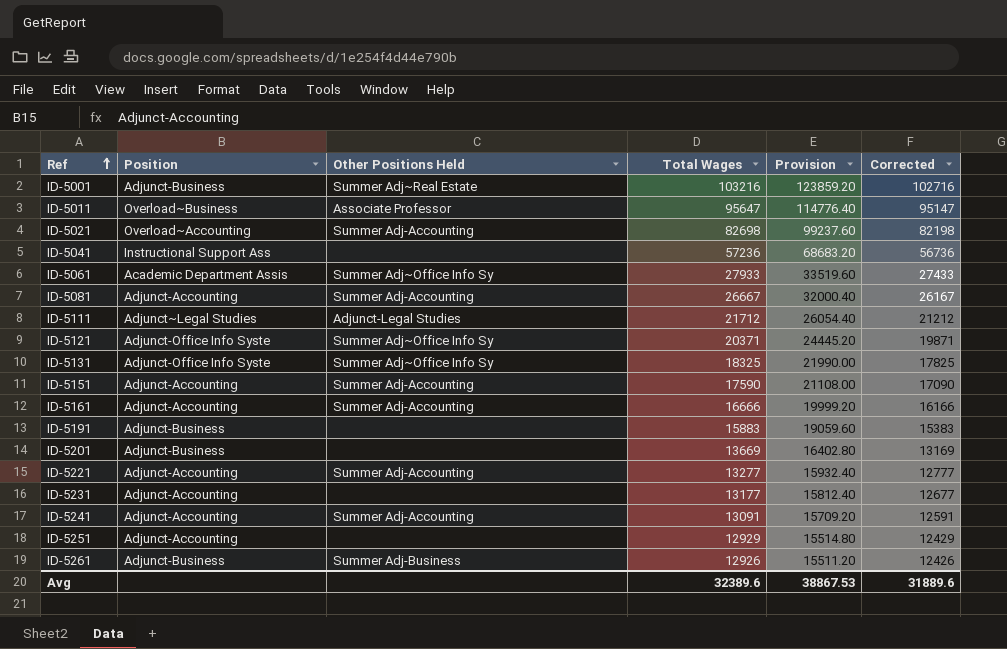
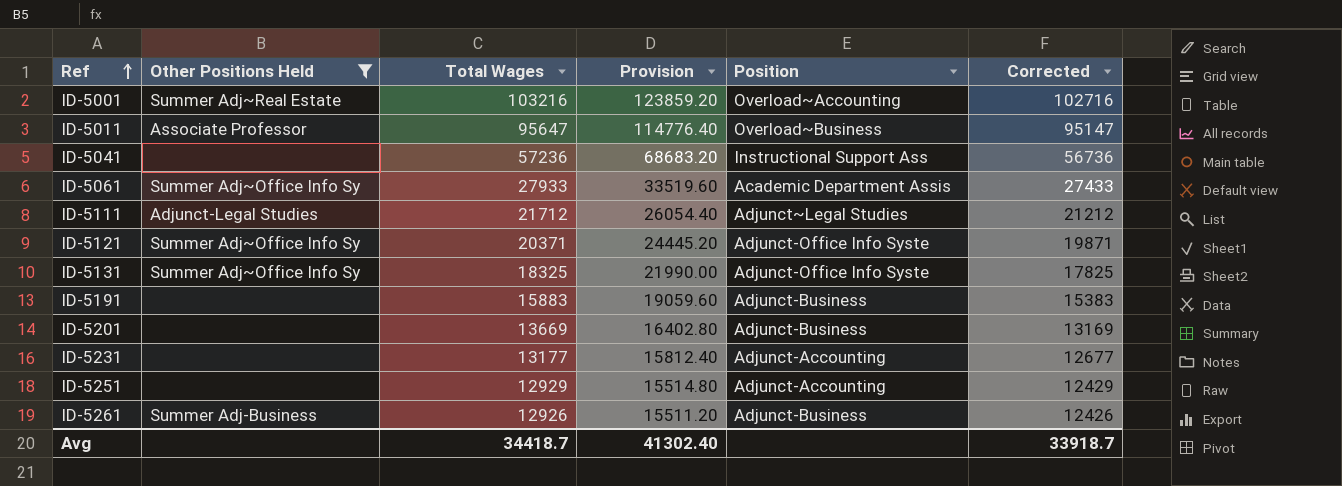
filter: none -> Other Positions Held != Summer Adj-Accounting
column Position | position: 2 -> 5
ID-5001 | Position: Adjunct-Business -> Overload~Accounting
Avg | Total Wages: 32389.6 -> 34418.7
Avg | Provision: 38867.53 -> 41302.40
Avg | Corrected: 31889.6 -> 33918.7

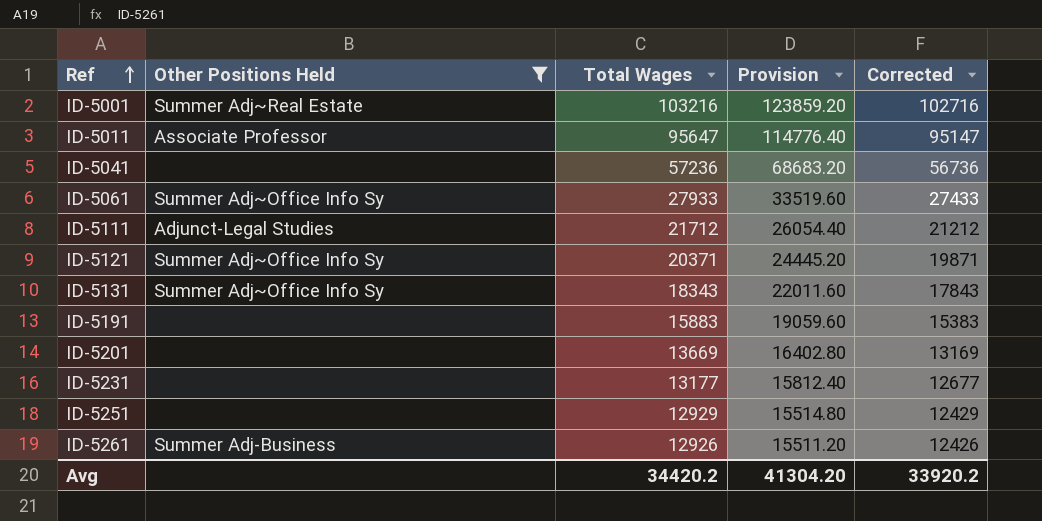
column Position | position: 5 -> none
ID-5131 | Total Wages: 18325 -> 18343
ID-5131 | Provision: 21990.00 -> 22011.60
ID-5131 | Corrected: 17825 -> 17843
Avg | Total Wages: 34418.7 -> 34420.2
Avg | Provision: 41302.40 -> 41304.20
Avg | Corrected: 33918.7 -> 33920.2

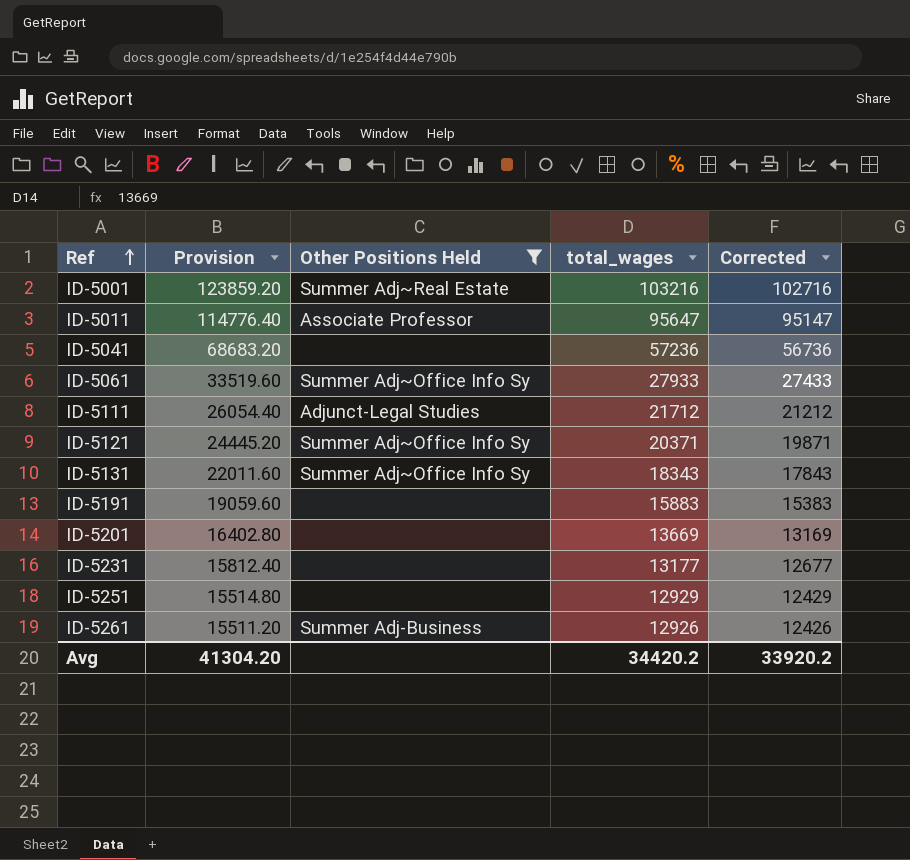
column Provision | position: 4 -> 2
column name: Total Wages -> total_wages

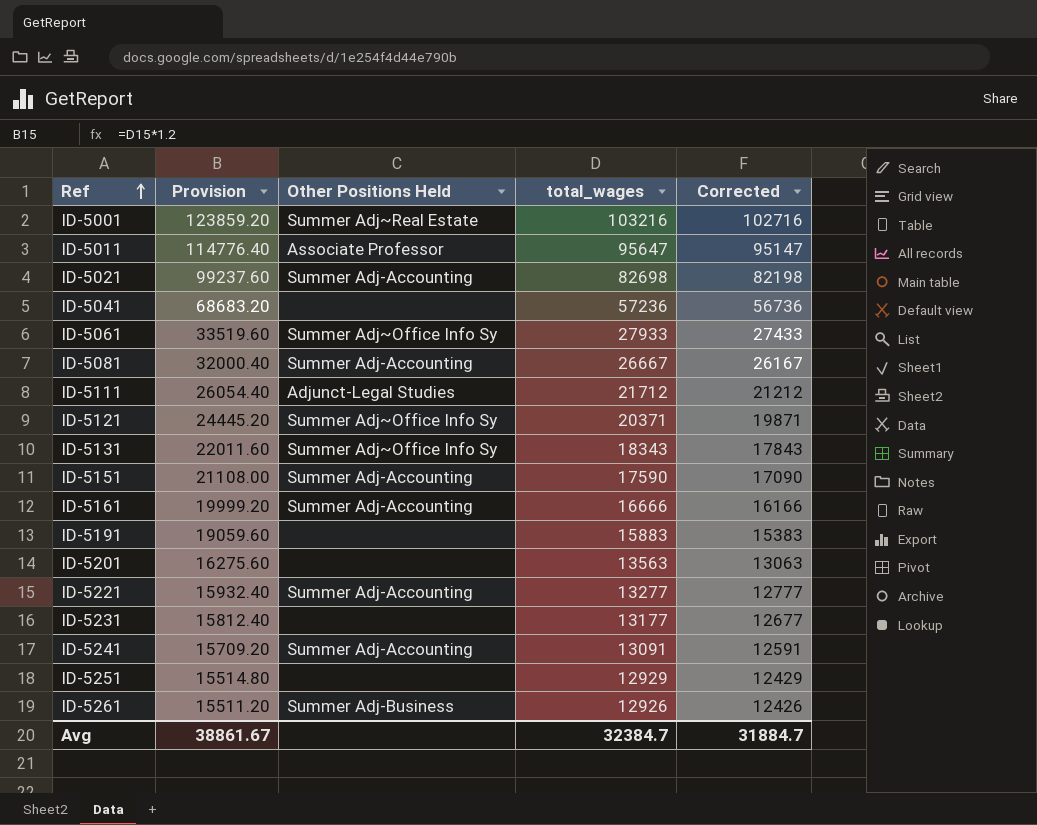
filter: Other Positions Held != Summer Adj-Accounting -> none
ID-5201 | Provision: 16402.80 -> 16275.60
ID-5201 | total_wages: 13669 -> 13563
ID-5201 | Corrected: 13169 -> 13063
Avg | Provision: 41304.20 -> 38861.67
Avg | total_wages: 34420.2 -> 32384.7
Avg | Corrected: 33920.2 -> 31884.7

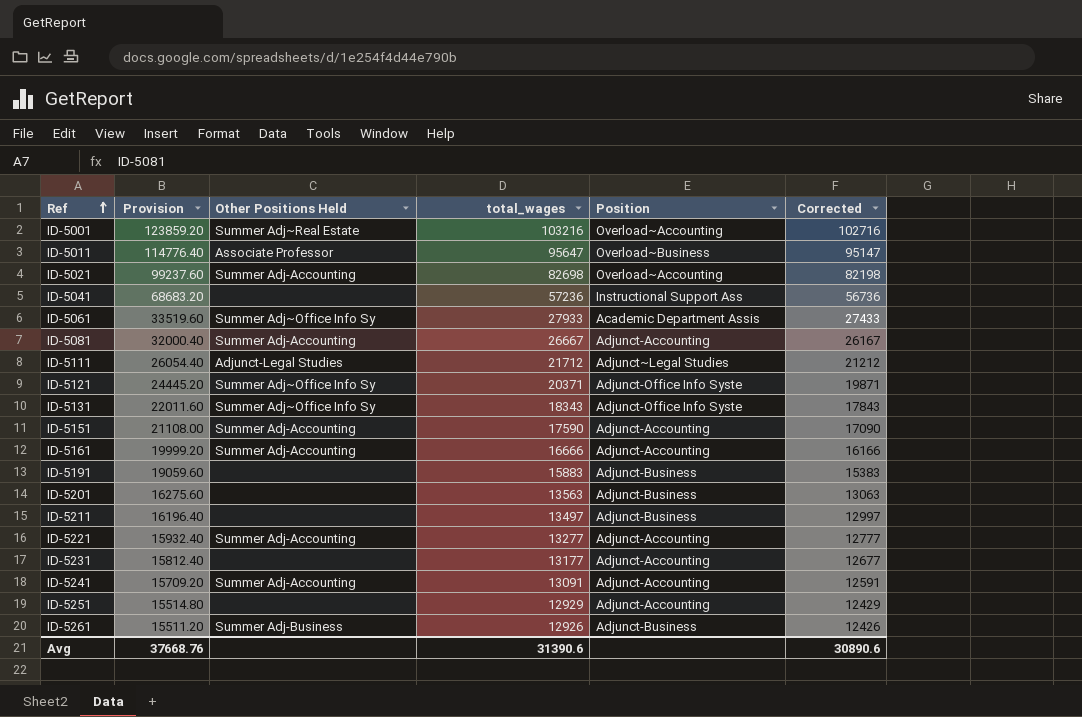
column Position | position: none -> 5
row ID-5211: none -> 16196.40 | none | 13497 | Adjunct-Business | 12997
Avg | Provision: 38861.67 -> 37668.76
Avg | total_wages: 32384.7 -> 31390.6
Avg | Corrected: 31884.7 -> 30890.6

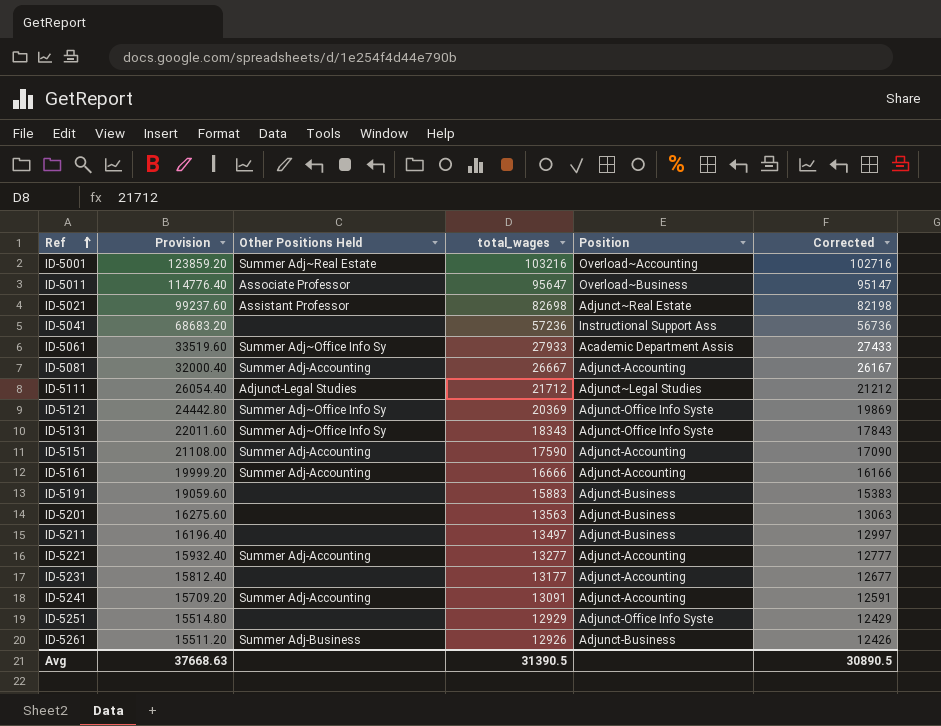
ID-5021 | Other Positions Held: Summer Adj-Accounting -> Assistant Professor
ID-5021 | Position: Overload~Accounting -> Adjunct~Real Estate
ID-5121 | Provision: 24445.20 -> 24442.80
ID-5121 | total_wages: 20371 -> 20369
ID-5121 | Corrected: 19871 -> 19869
ID-5251 | Position: Adjunct-Accounting -> Adjunct-Office Info Syste
Avg | Provision: 37668.76 -> 37668.63
Avg | total_wages: 31390.6 -> 31390.5
Avg | Corrected: 30890.6 -> 30890.5

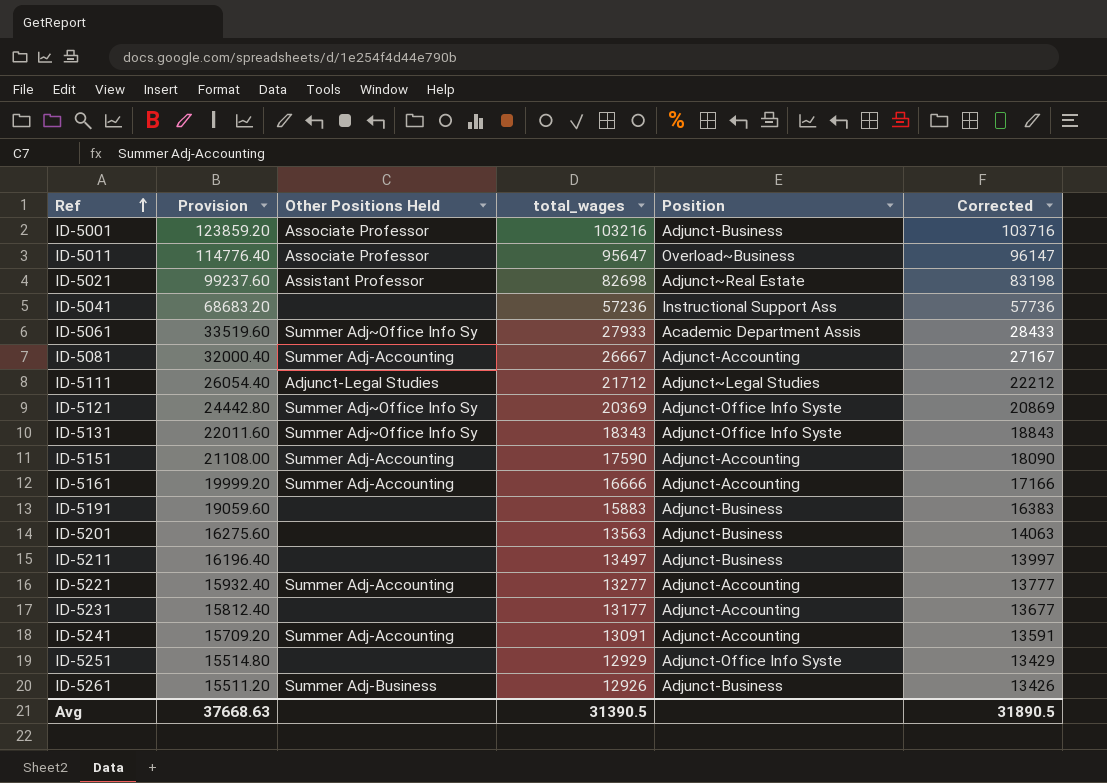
column Corrected | formula: [total_wages] - 500 -> [total_wages] + 500
ID-5001 | Other Positions Held: Summer Adj~Real Estate -> Associate Professor
ID-5001 | Position: Overload~Accounting -> Adjunct-Business
Avg | Corrected: 30890.5 -> 31890.5

